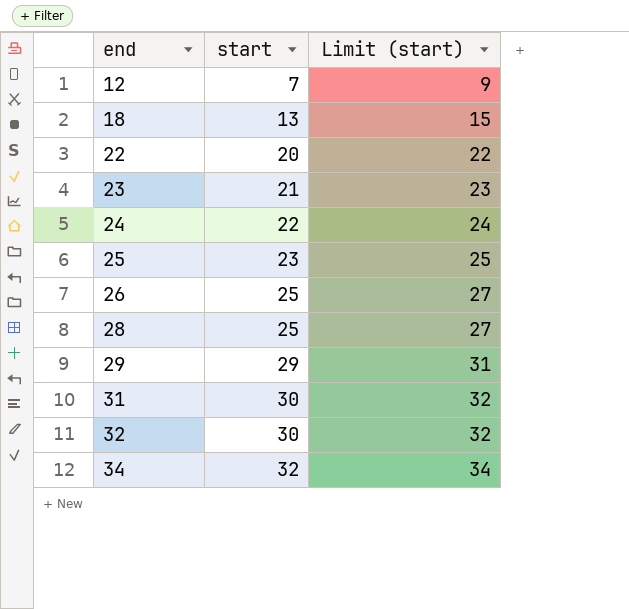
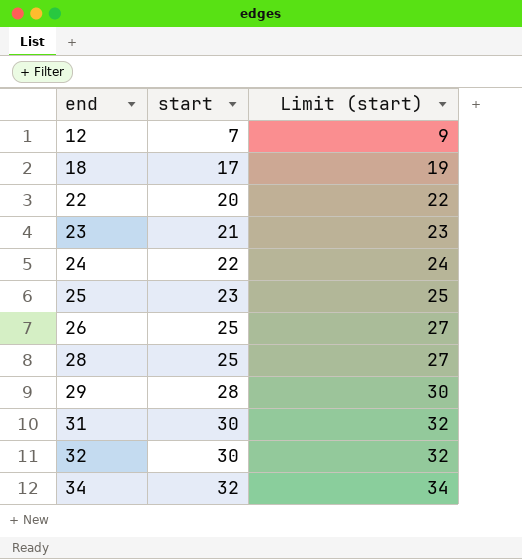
18 | start: 13 -> 17
18 | Limit (start): 15 -> 19
29 | start: 29 -> 28
29 | Limit (start): 31 -> 30

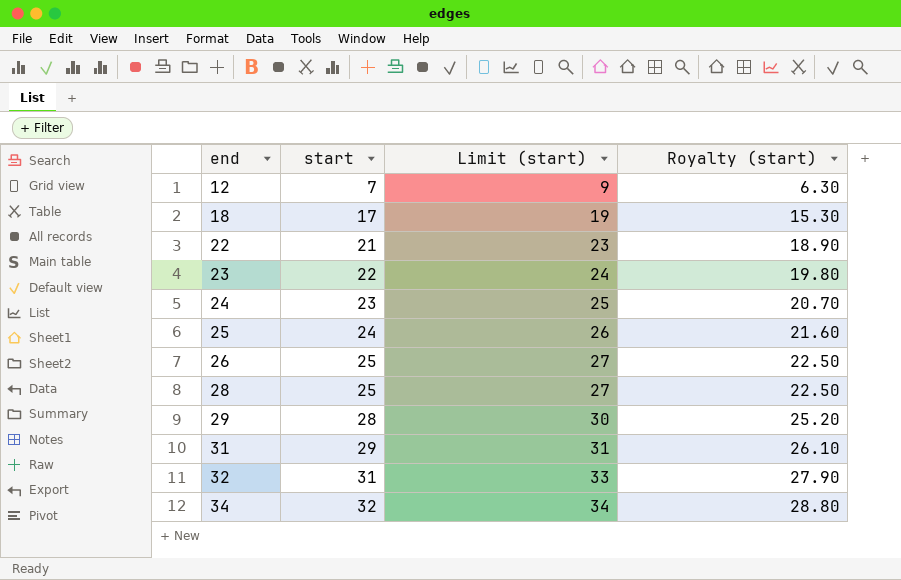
column Royalty (start) | formula: none -> [start] * 0.9
22 | start: 20 -> 21
22 | Limit (start): 22 -> 23
23 | start: 21 -> 22
23 | Limit (start): 23 -> 24
24 | start: 22 -> 23
24 | Limit (start): 24 -> 25
25 | start: 23 -> 24
25 | Limit (start): 25 -> 26
31 | start: 30 -> 29
31 | Limit (start): 32 -> 31
32 | start: 30 -> 31
32 | Limit (start): 32 -> 33

